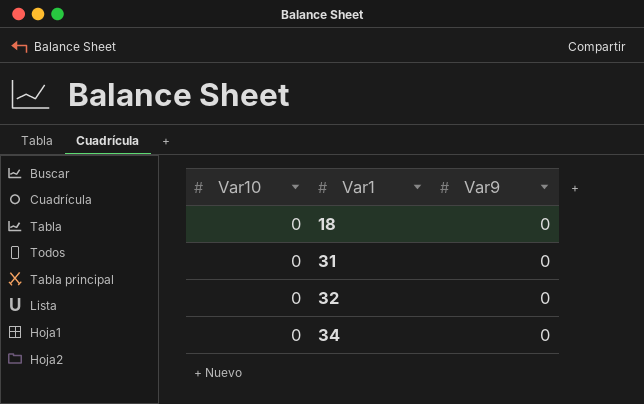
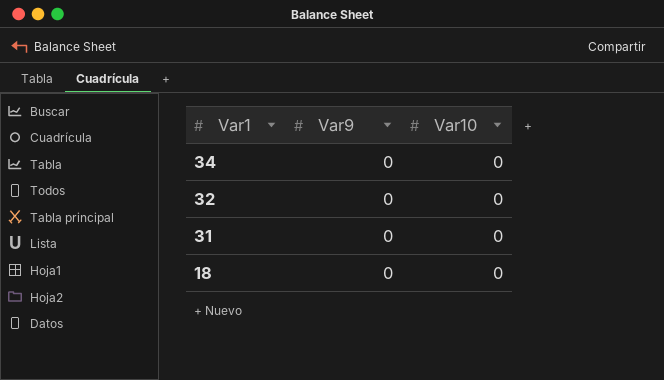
row order: Var1 ascending -> Var1 descending
column Var10 | position: 1 -> 3

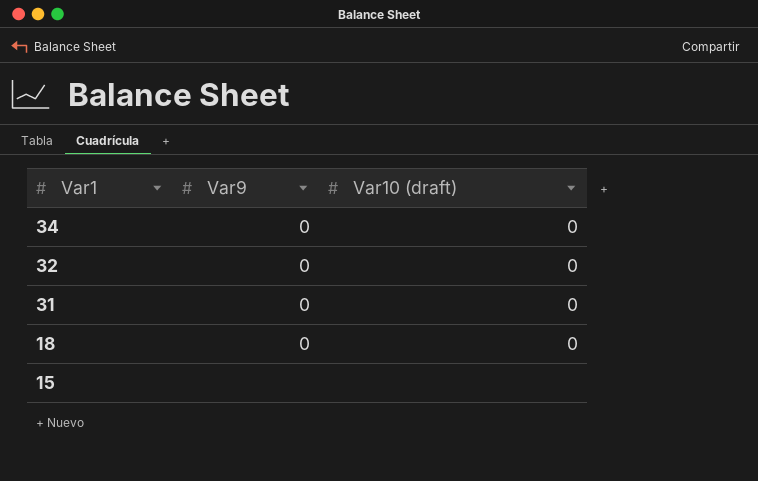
column name: Var10 -> Var10 (draft)
row 15: none -> none | none

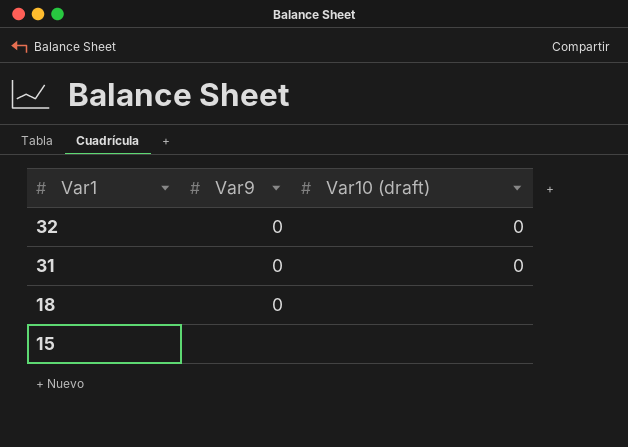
row 34: 0 | 0 -> none
18 | Var10 (draft): 0 -> none

